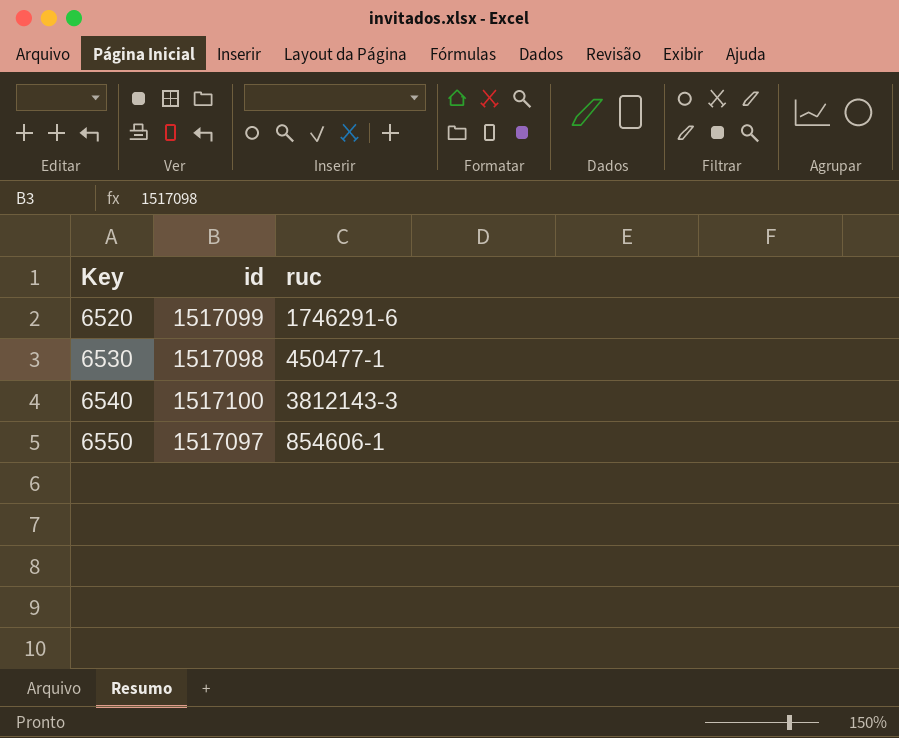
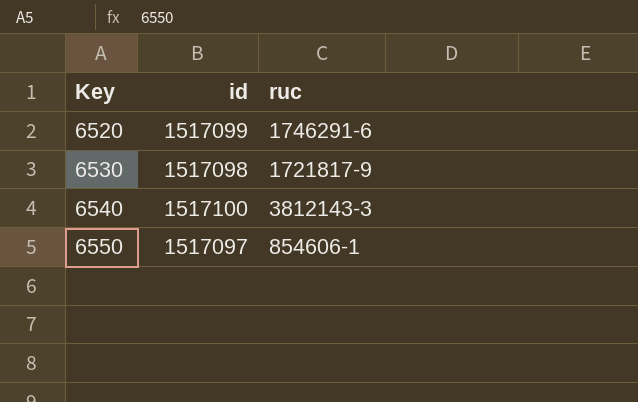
6530 | ruc: 450477-1 -> 1721817-9

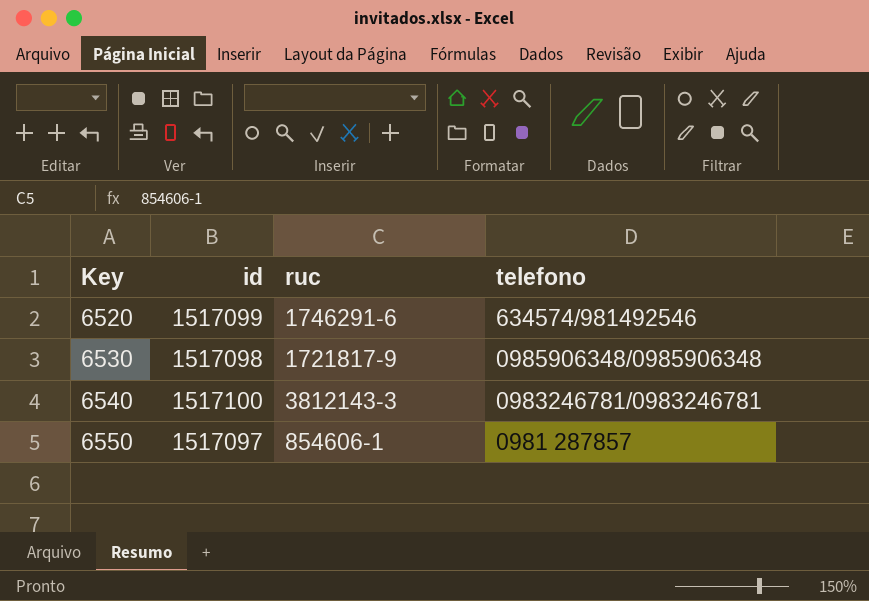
column telefono | position: none -> 4

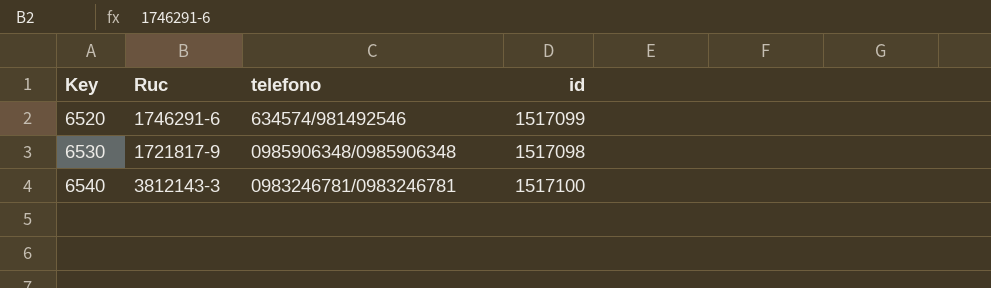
column name: ruc -> Ruc
column id | position: 2 -> 4
row 6550: 1517097 | 854606-1 | 0981 287857 -> none

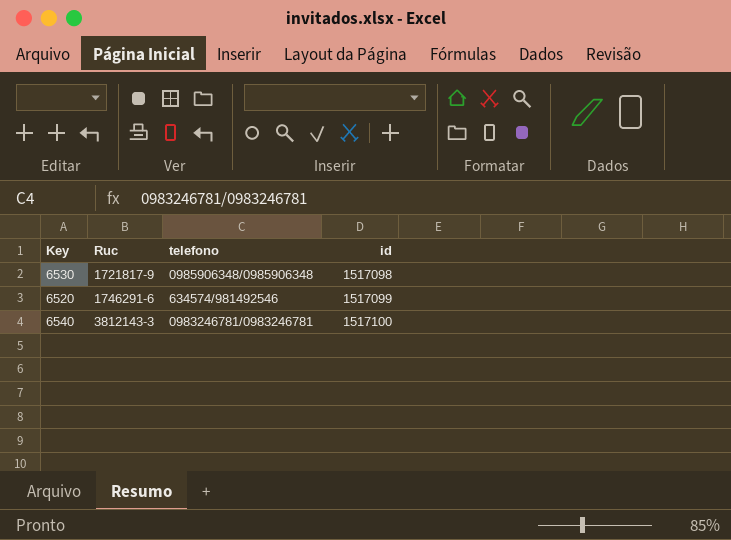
row order: Key ascending -> Ruc ascending

